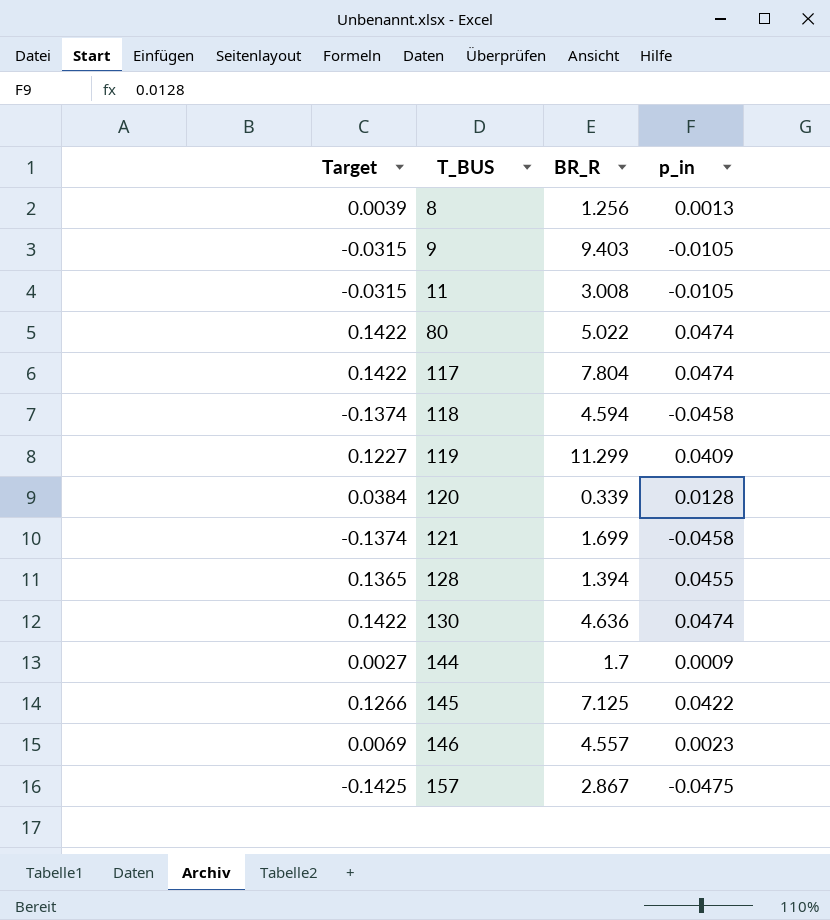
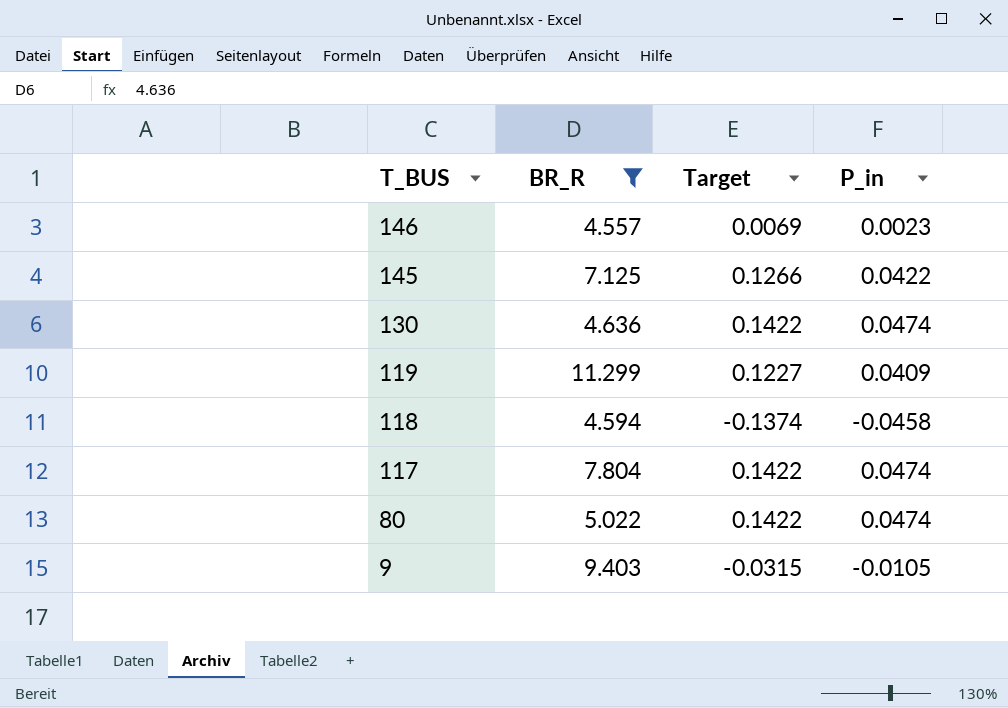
filter: none -> BR_R >= 4.557
row order: T_BUS ascending -> T_BUS descending
column Target | position: 1 -> 3
column name: p_in -> P_in

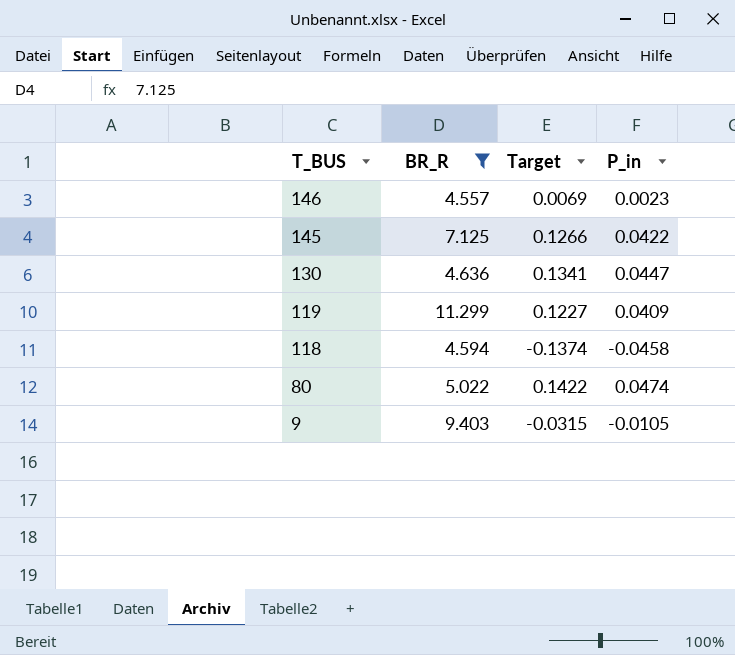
row 117: 7.804 | 0.1422 | 0.0474 -> none
130 | Target: 0.1422 -> 0.1341
130 | P_in: 0.0474 -> 0.0447

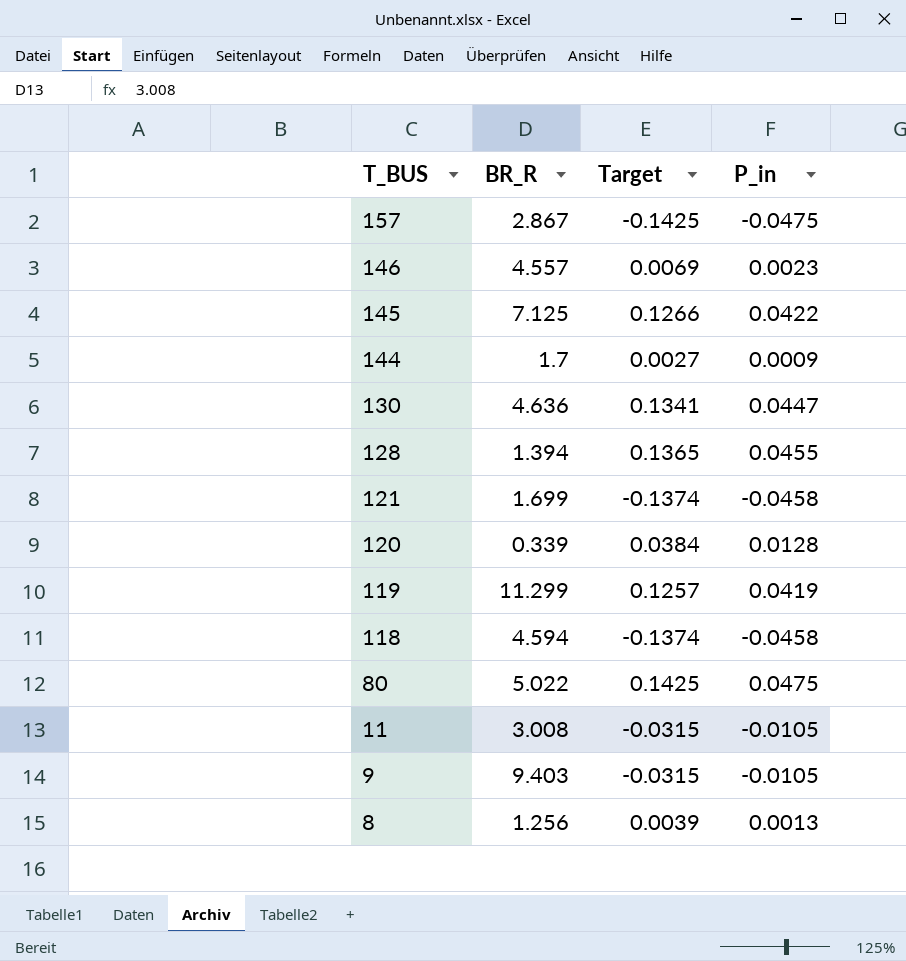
filter: BR_R >= 4.557 -> none
119 | Target: 0.1227 -> 0.1257
119 | P_in: 0.0409 -> 0.0419
80 | Target: 0.1422 -> 0.1425
80 | P_in: 0.0474 -> 0.0475

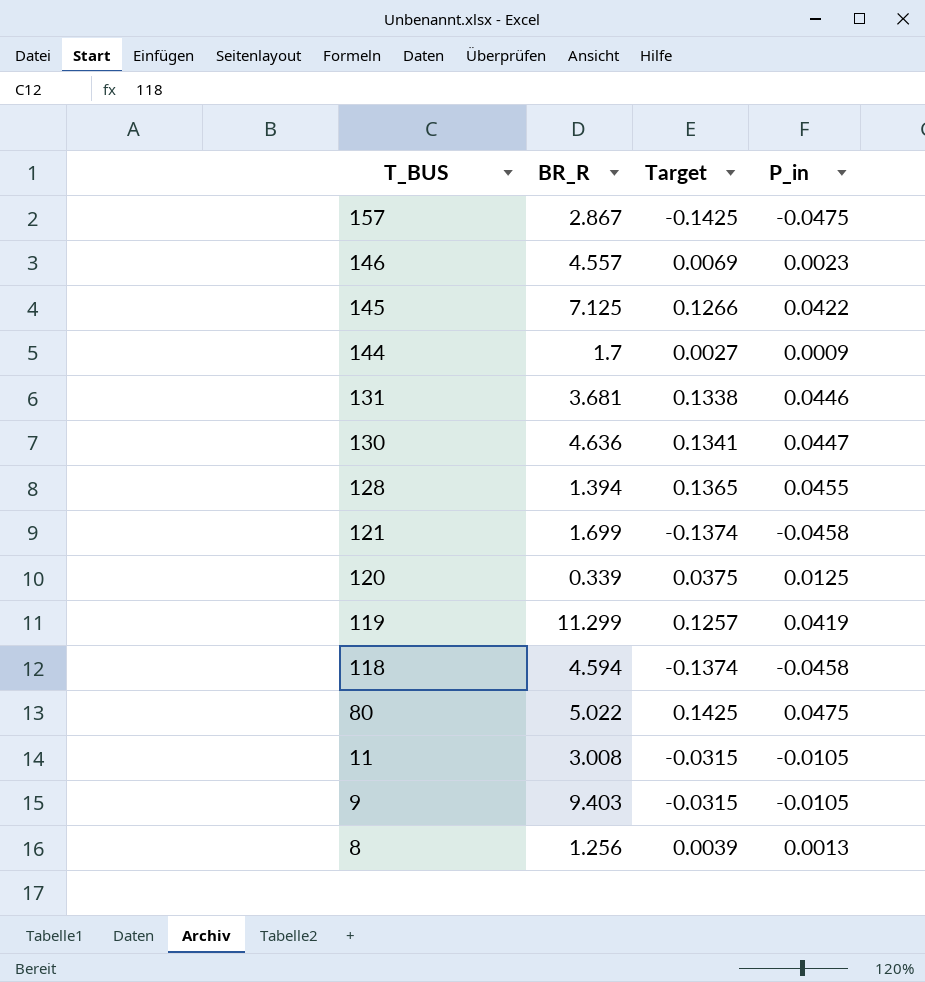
row 131: none -> 3.681 | 0.1338 | 0.0446
120 | Target: 0.0384 -> 0.0375
120 | P_in: 0.0128 -> 0.0125

